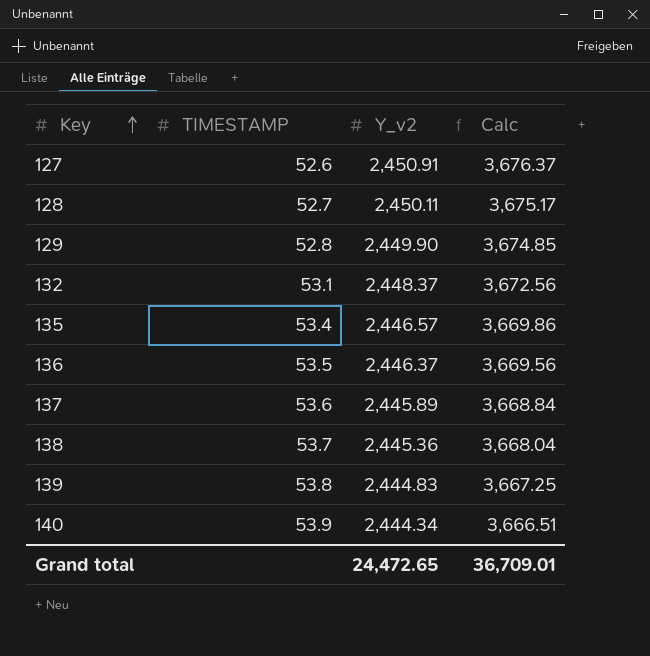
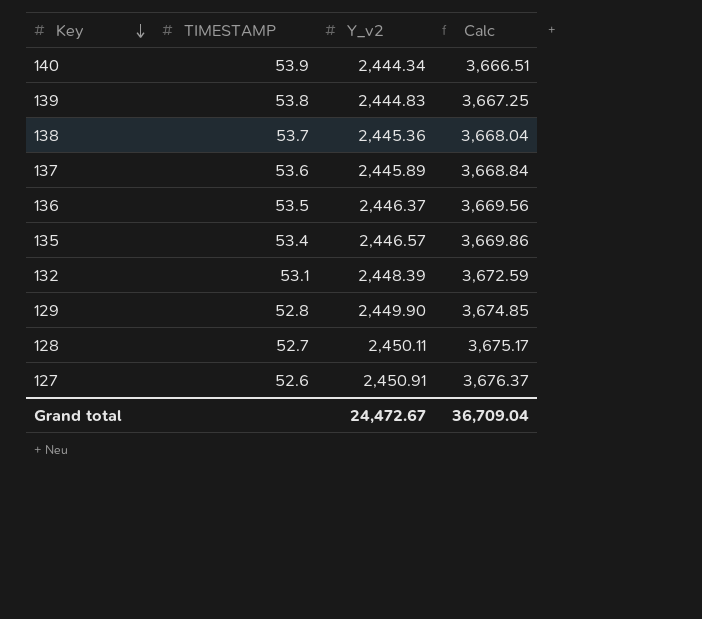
row order: Key ascending -> Key descending
132 | Y_v2: 2,448.37 -> 2,448.39
132 | Calc: 3,672.56 -> 3,672.59
Grand total | Y_v2: 24,472.65 -> 24,472.67
Grand total | Calc: 36,709.01 -> 36,709.04

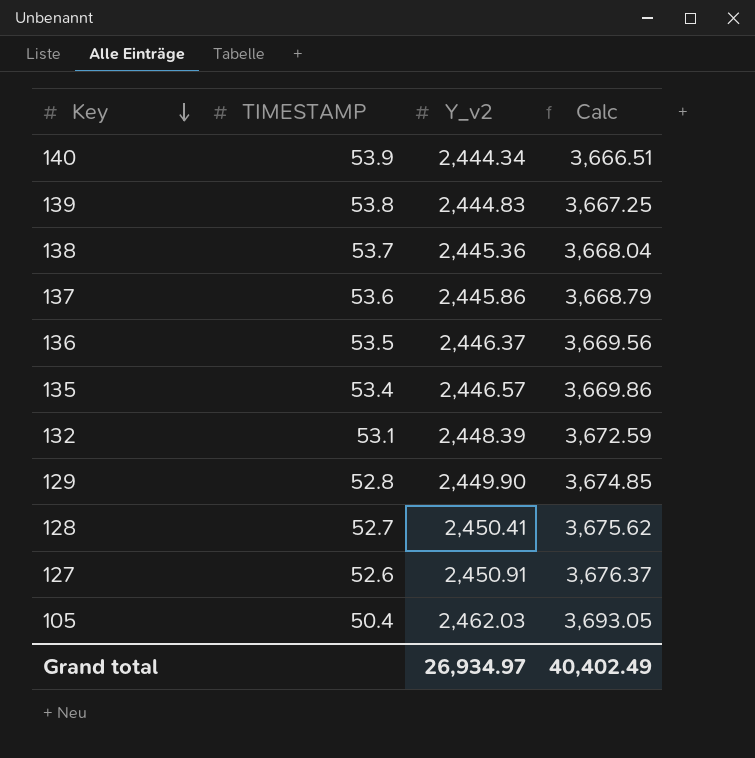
137 | Y_v2: 2,445.89 -> 2,445.86
137 | Calc: 3,668.84 -> 3,668.79
128 | Y_v2: 2,450.11 -> 2,450.41
128 | Calc: 3,675.17 -> 3,675.62
row 105: none -> 50.4 | 2,462.03 | 3,693.05
Grand total | Y_v2: 24,472.67 -> 26,934.97
Grand total | Calc: 36,709.04 -> 40,402.49

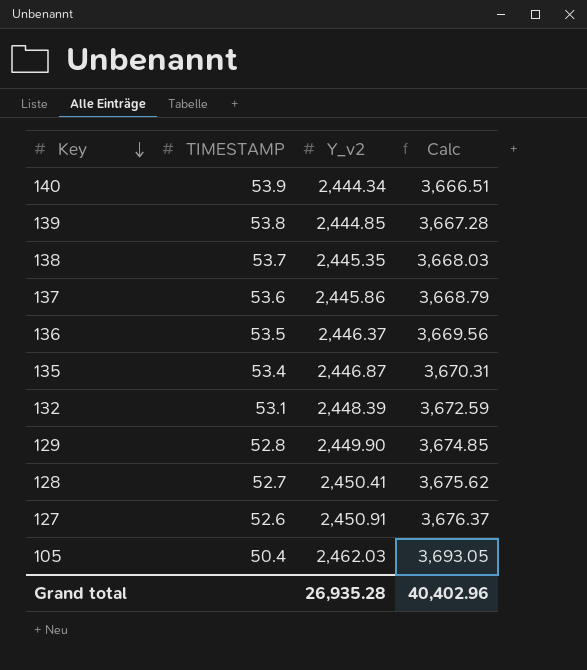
139 | Y_v2: 2,444.83 -> 2,444.85
139 | Calc: 3,667.25 -> 3,667.28
138 | Y_v2: 2,445.36 -> 2,445.35
138 | Calc: 3,668.04 -> 3,668.03
135 | Y_v2: 2,446.57 -> 2,446.87
135 | Calc: 3,669.86 -> 3,670.31
Grand total | Y_v2: 26,934.97 -> 26,935.28
Grand total | Calc: 40,402.49 -> 40,402.96

